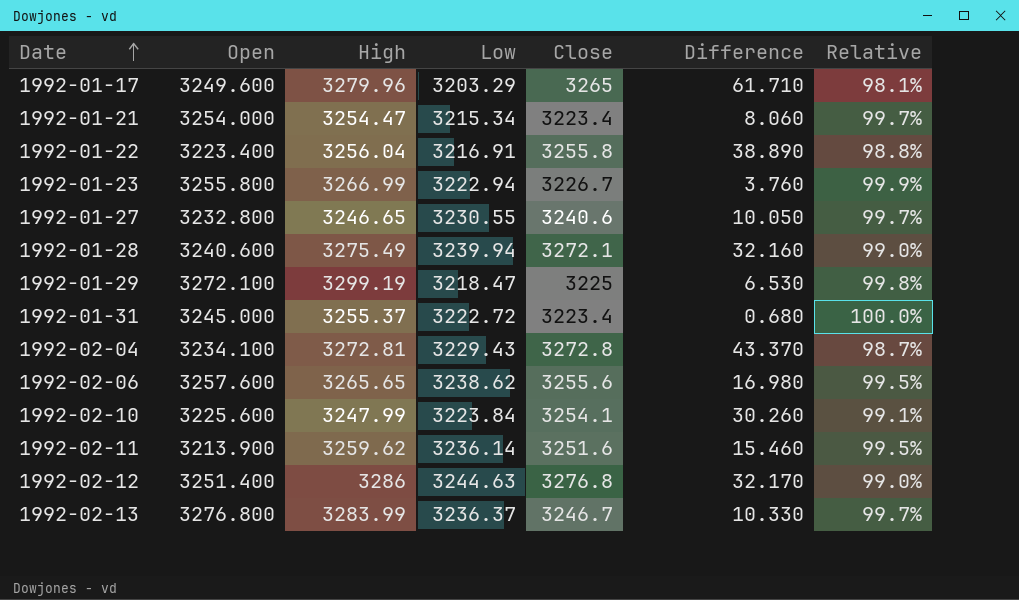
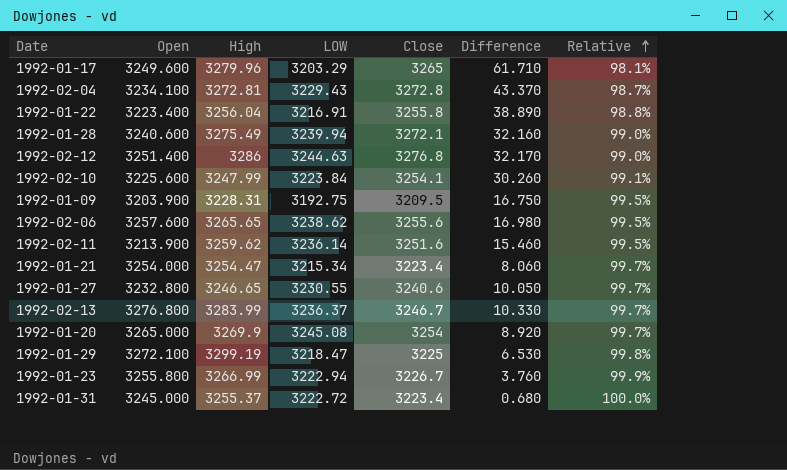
row order: Date ascending -> Relative ascending
column name: Low -> LOW
row 1992-01-09: none -> 3203.900 | 3228.31 | 3192.75 | 3209.5 | 16.750 | 99.5%
row 1992-01-20: none -> 3265.000 | 3269.9 | 3245.08 | 3254 | 8.920 | 99.7%

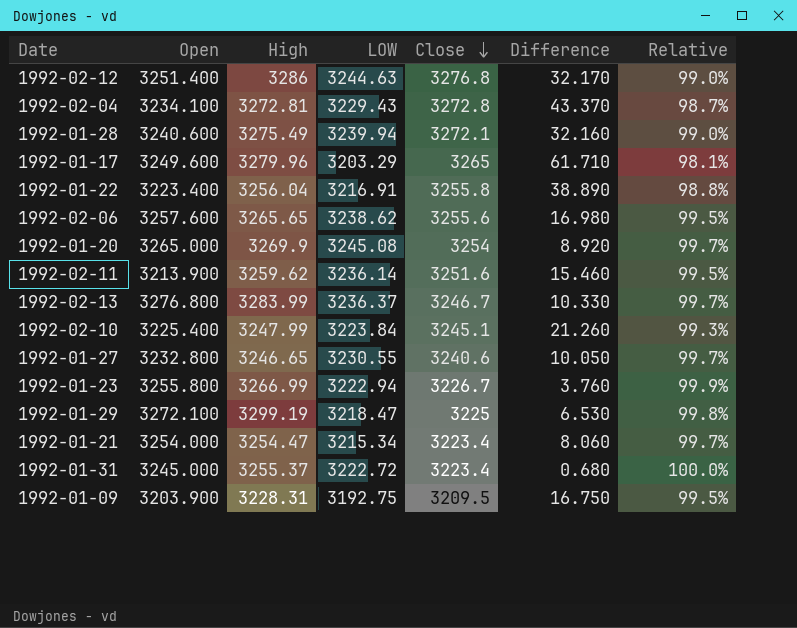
row order: Relative ascending -> Close descending
1992-02-10 | Open: 3225.600 -> 3225.400
1992-02-10 | Close: 3254.1 -> 3245.1
1992-02-10 | Difference: 30.260 -> 21.260
1992-02-10 | Relative: 99.1% -> 99.3%

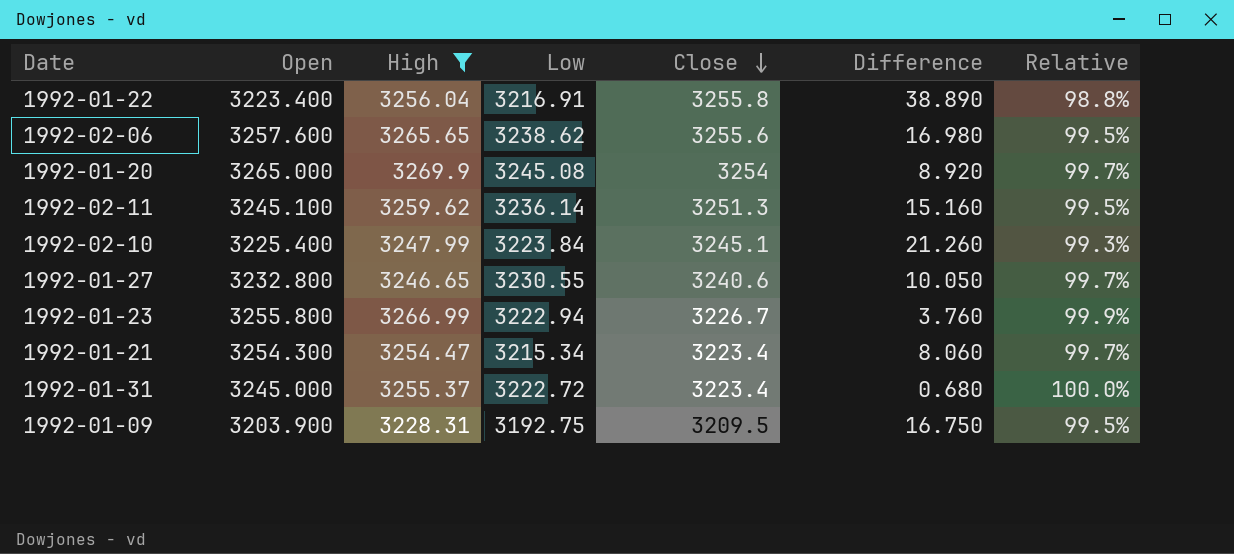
filter: none -> High <= 3269.9
column name: LOW -> Low
1992-02-11 | Open: 3213.900 -> 3245.100
1992-02-11 | Close: 3251.6 -> 3251.3
1992-02-11 | Difference: 15.460 -> 15.160
1992-01-21 | Open: 3254.000 -> 3254.300

